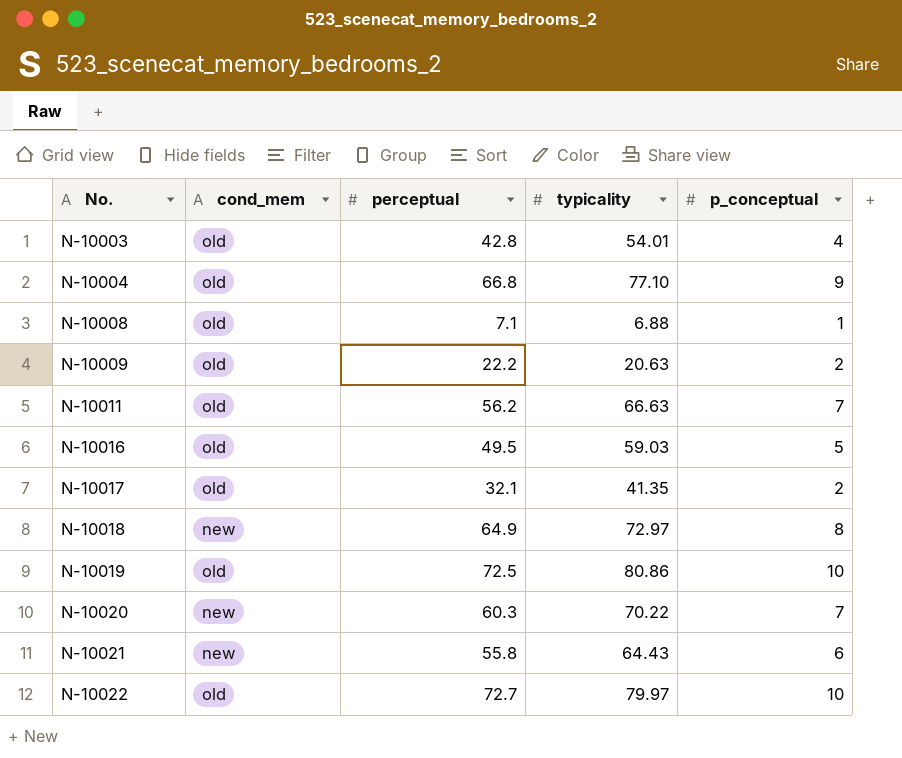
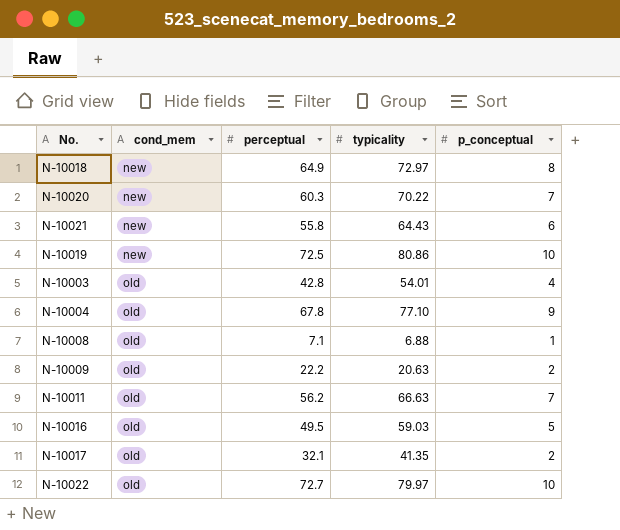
row order: No. ascending -> cond_mem ascending
N-10019 | cond_mem: old -> new
N-10004 | perceptual: 66.8 -> 67.8

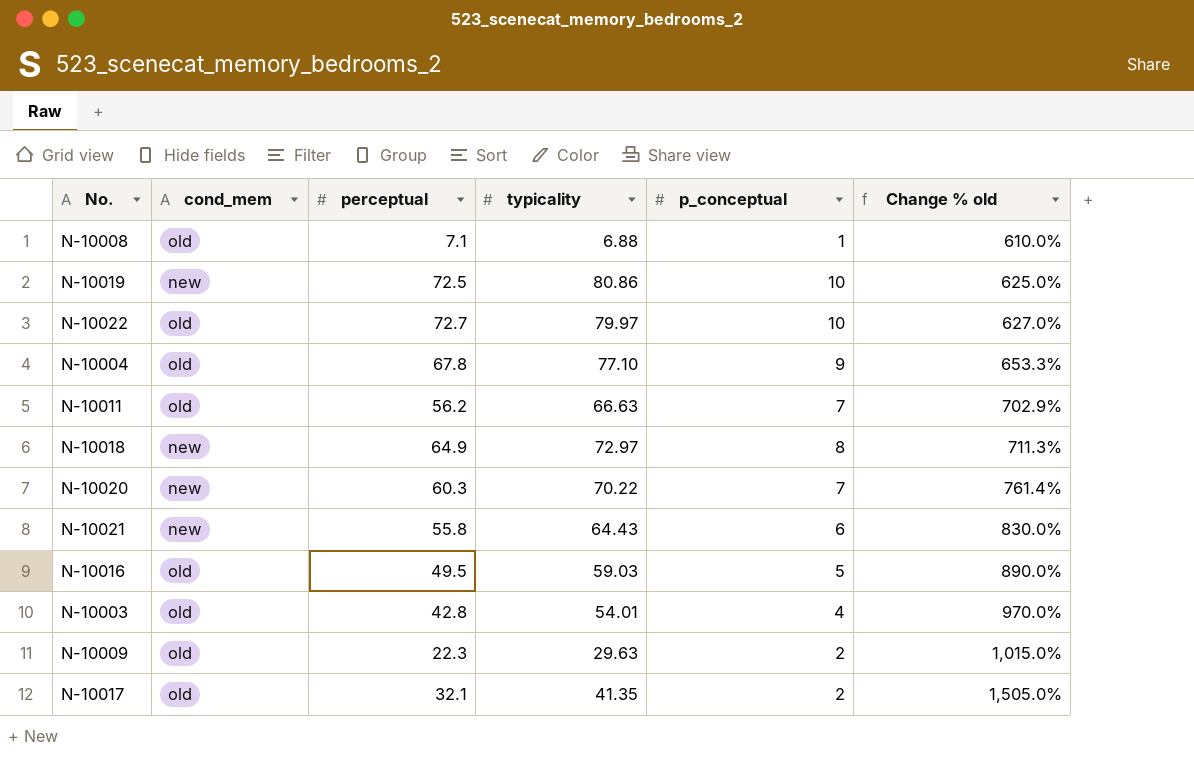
row order: cond_mem ascending -> Change % old ascending
column Change % old | formula: none -> ([perceptual] - [p_conceptual]) / [p_conceptual]
N-10009 | perceptual: 22.2 -> 22.3
N-10009 | typicality: 20.63 -> 29.63

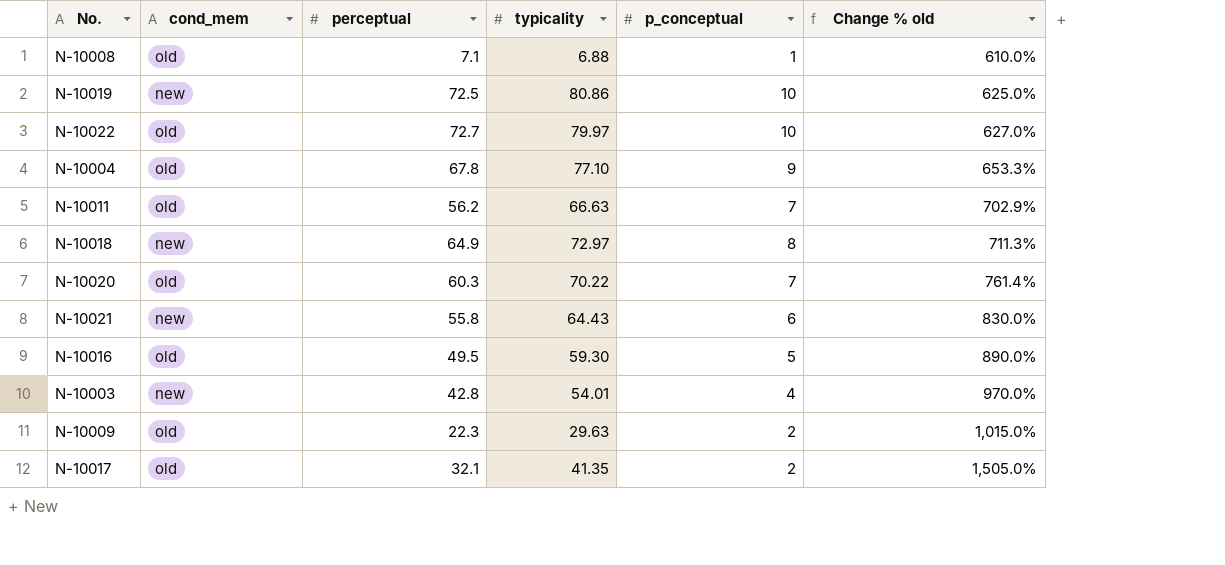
N-10020 | cond_mem: new -> old
N-10016 | typicality: 59.03 -> 59.30
N-10003 | cond_mem: old -> new

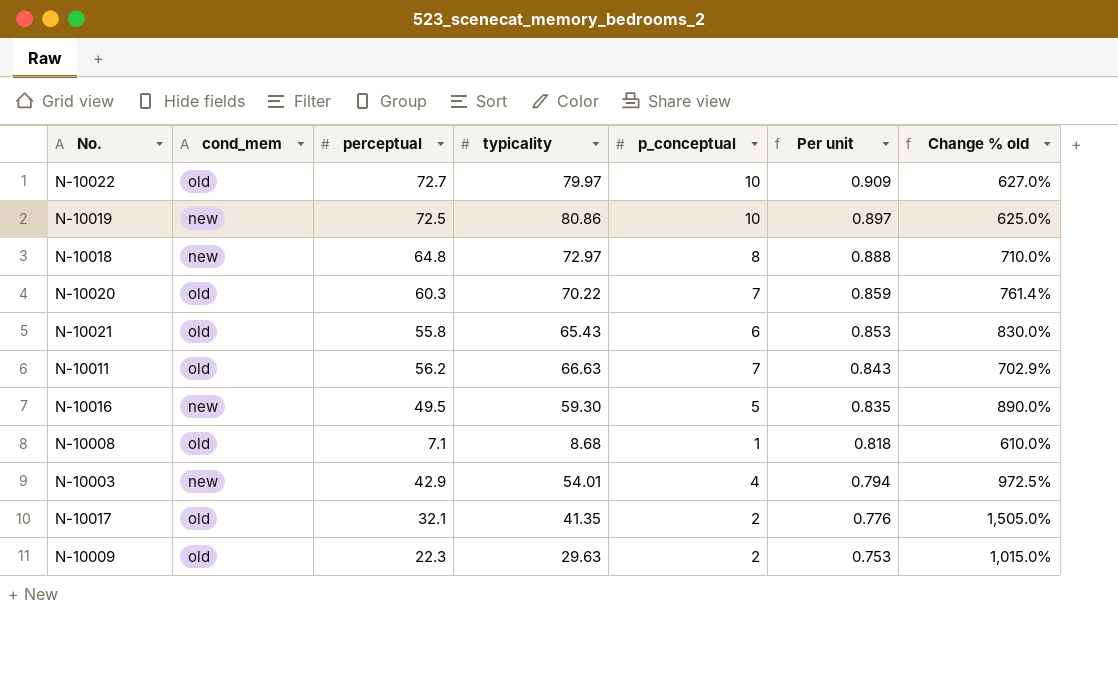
row order: Change % old ascending -> Per unit descending
column Per unit | formula: none -> [perceptual] / [typicality]
row N-10004: old | 67.8 | 77.10 | 9 | 653.3% -> none
N-10018 | perceptual: 64.9 -> 64.8
N-10018 | Change % old: 711.3% -> 710.0%
N-10021 | cond_mem: new -> old
N-10021 | typicality: 64.43 -> 65.43
N-10016 | cond_mem: old -> new
N-10008 | typicality: 6.88 -> 8.68
N-10003 | perceptual: 42.8 -> 42.9
N-10003 | Change % old: 970.0% -> 972.5%

